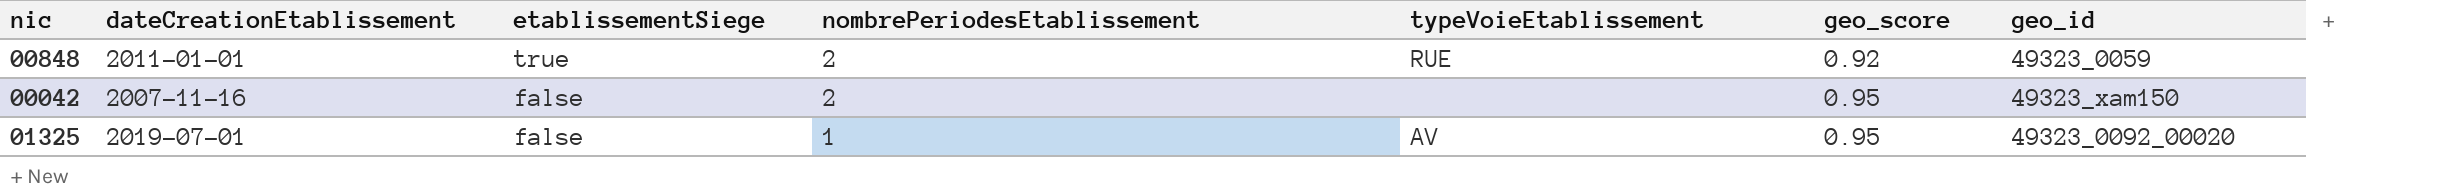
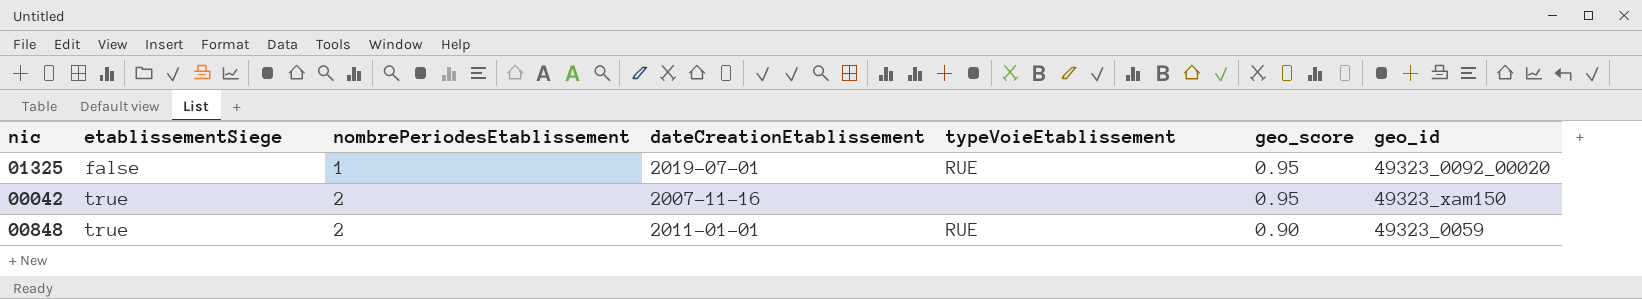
row order: etablissementSiege descending -> etablissementSiege ascending
column dateCreationEtablissement | position: 2 -> 4
01325 | typeVoieEtablissement: AV -> RUE
00042 | etablissementSiege: false -> true
00848 | geo_score: 0.92 -> 0.90

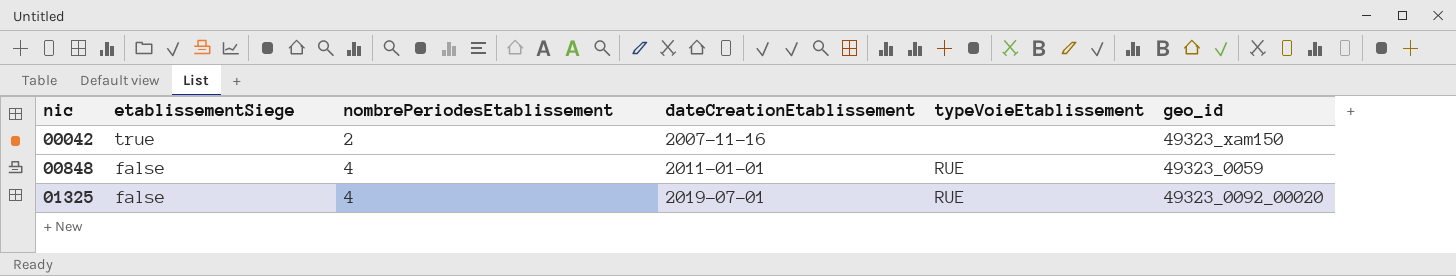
row order: etablissementSiege ascending -> nic ascending
column geo_score | position: 6 -> none
00848 | etablissementSiege: true -> false
00848 | nombrePeriodesEtablissement: 2 -> 4
01325 | nombrePeriodesEtablissement: 1 -> 4

